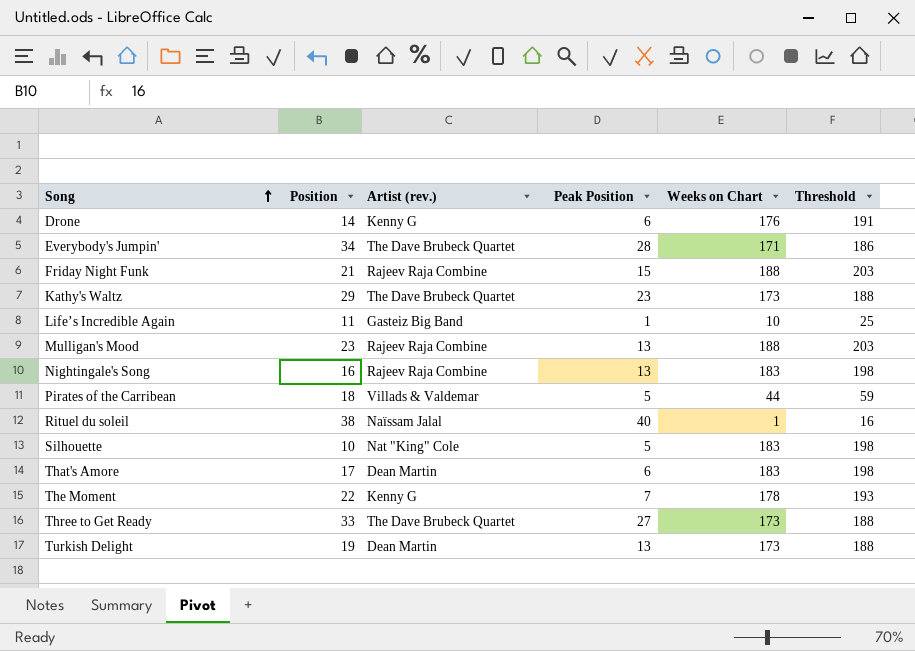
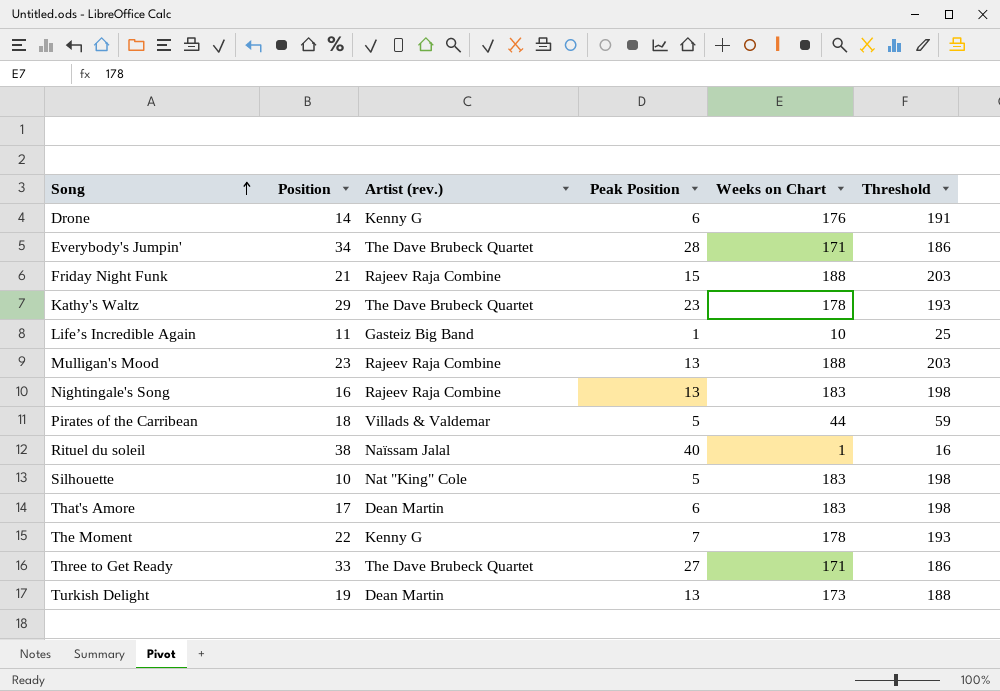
Kathy's Waltz | Weeks on Chart: 173 -> 178
Kathy's Waltz | Threshold: 188 -> 193
Three to Get Ready | Weeks on Chart: 173 -> 171
Three to Get Ready | Threshold: 188 -> 186

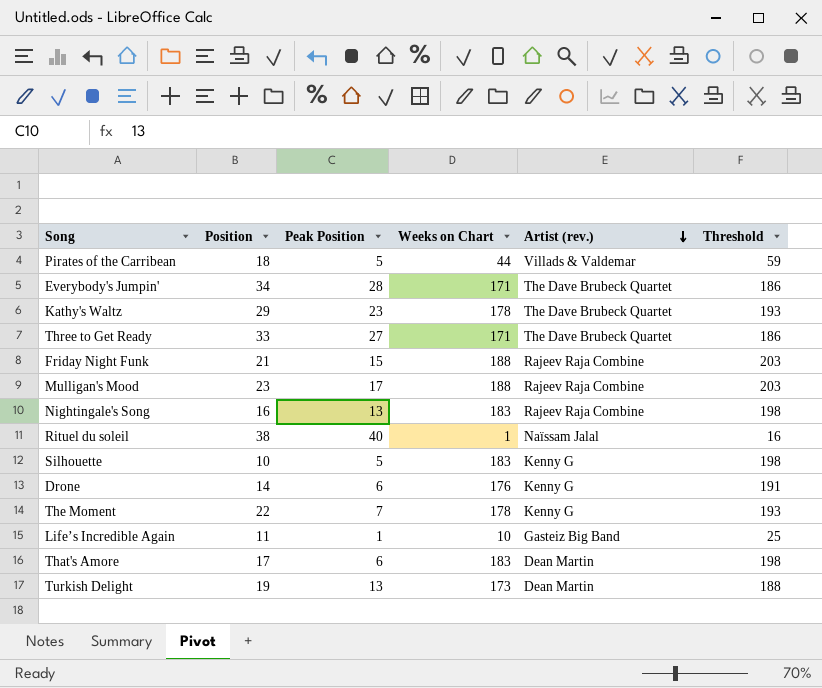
row order: Song ascending -> Artist (rev.) descending
column Artist (rev.) | position: 3 -> 5
Mulligan's Mood | Peak Position: 13 -> 17
Silhouette | Artist (rev.): Nat "King" Cole -> Kenny G

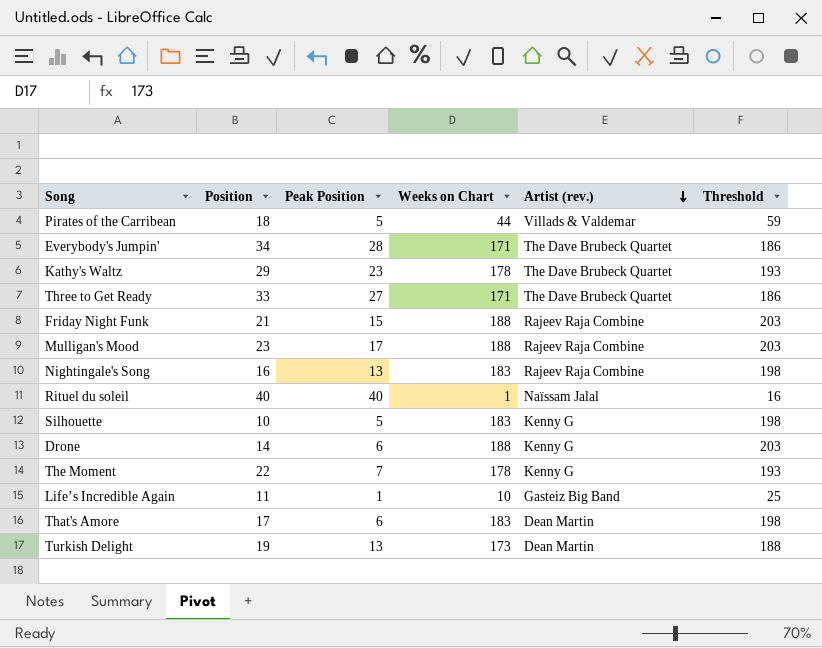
Rituel du soleil | Position: 38 -> 40
Drone | Weeks on Chart: 176 -> 188
Drone | Threshold: 191 -> 203

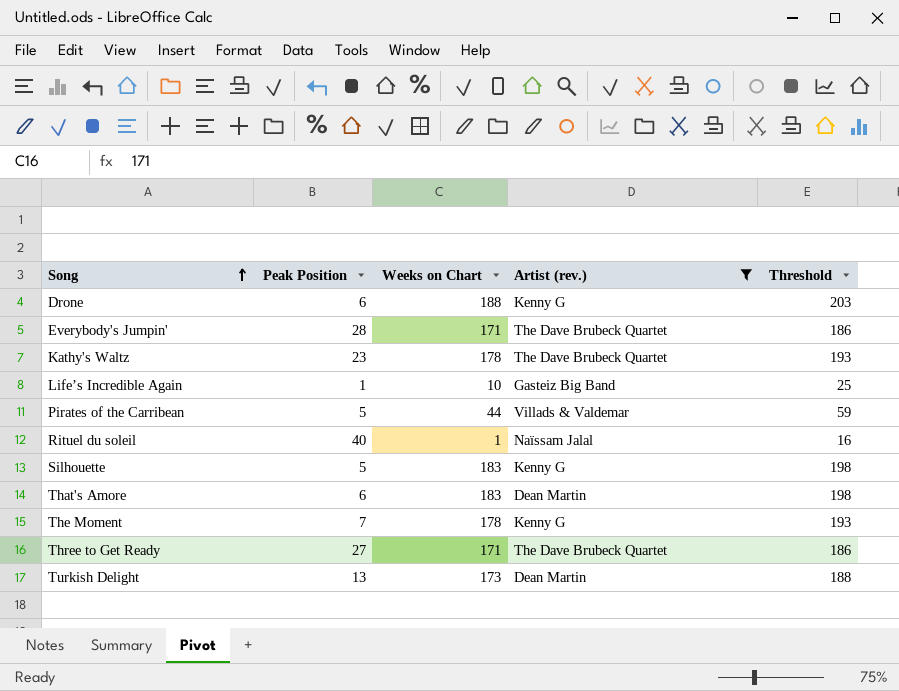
filter: none -> Artist (rev.) != Rajeev Raja Combine
row order: Artist (rev.) descending -> Song ascending
column Position | position: 2 -> none

